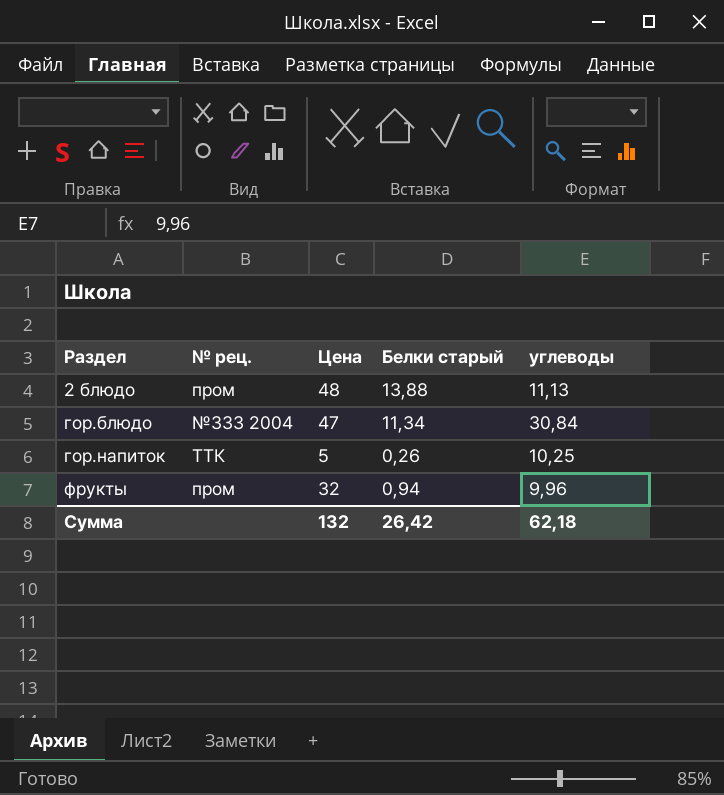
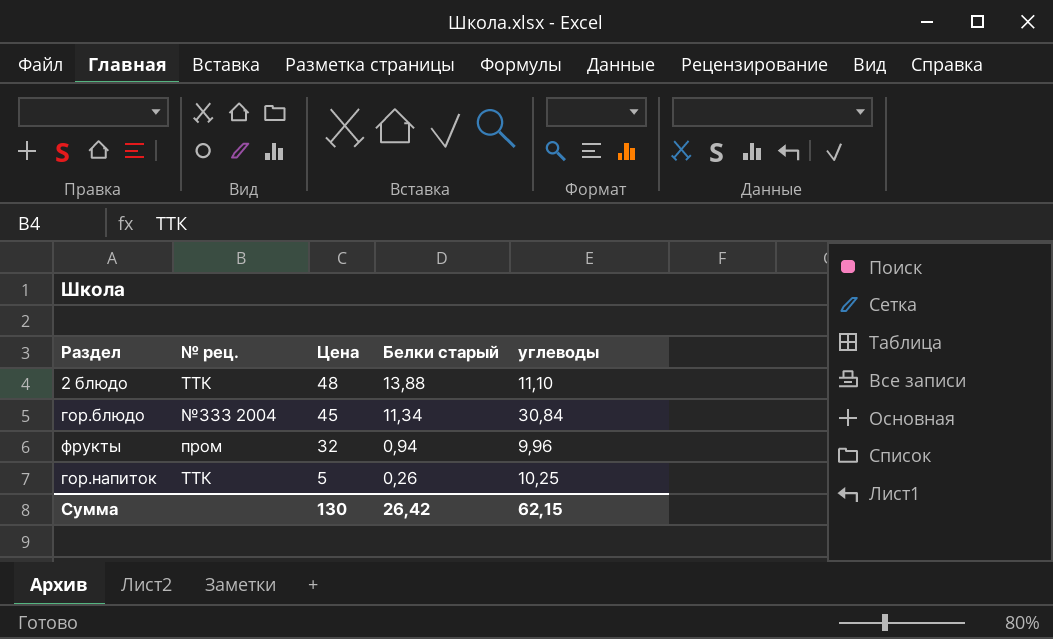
row order: Раздел ascending -> Цена descending
2 блюдо | № рец.: пром -> ТТК
2 блюдо | углеводы: 11,13 -> 11,10
гор.блюдо | Цена: 47 -> 45
Сумма | Цена: 132 -> 130
Сумма | углеводы: 62,18 -> 62,15

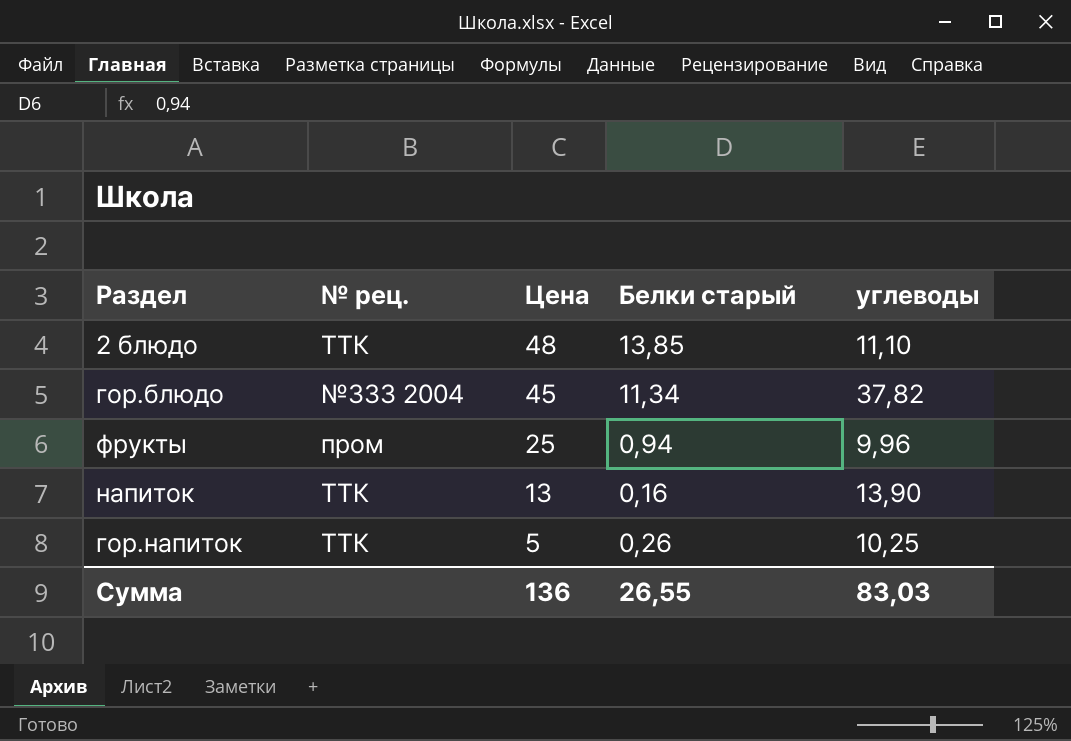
2 блюдо | Белки старый: 13,88 -> 13,85
гор.блюдо | углеводы: 30,84 -> 37,82
фрукты | Цена: 32 -> 25
row напиток: none -> ТТК | 13 | 0,16 | 13,90
Сумма | Цена: 130 -> 136
Сумма | Белки старый: 26,42 -> 26,55
Сумма | углеводы: 62,15 -> 83,03

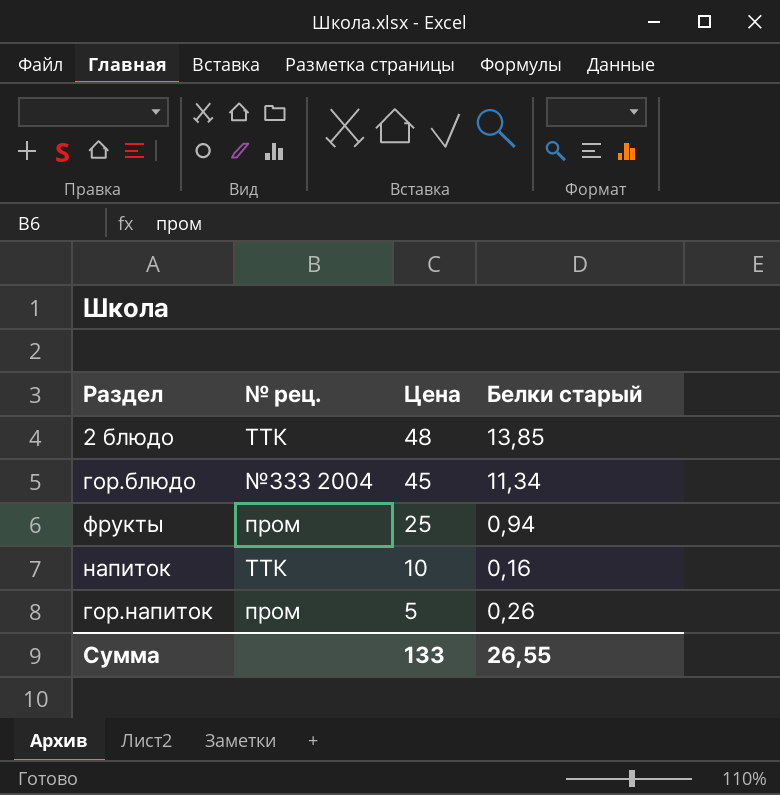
column углеводы | position: 5 -> none
напиток | Цена: 13 -> 10
гор.напиток | № рец.: ТТК -> пром
Сумма | Цена: 136 -> 133

